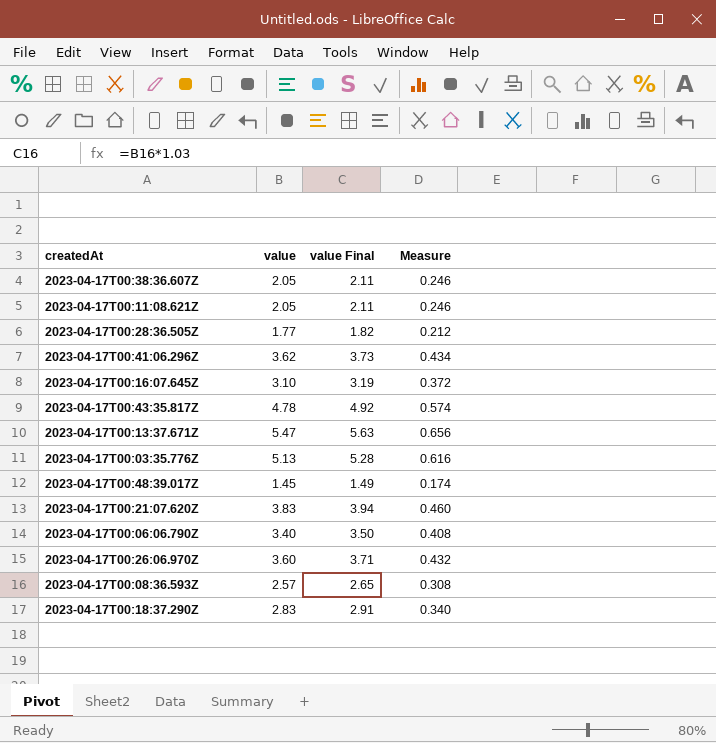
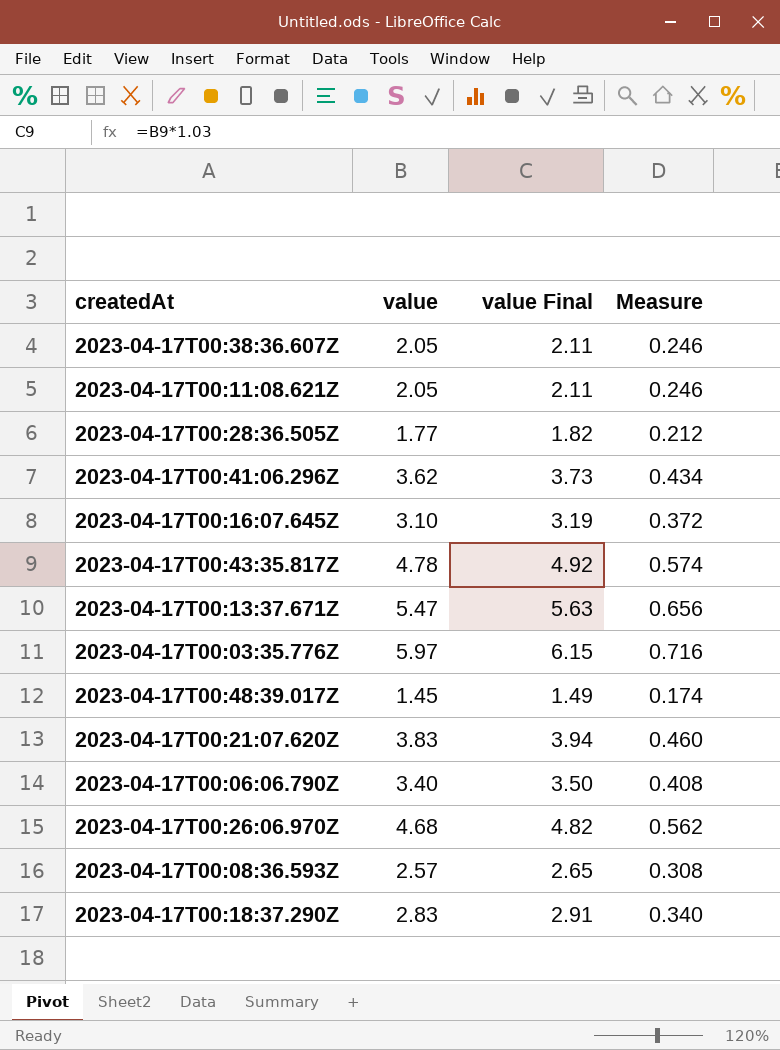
2023-04-17T00:03:35.776Z | value: 5.13 -> 5.97
2023-04-17T00:03:35.776Z | value Final: 5.28 -> 6.15
2023-04-17T00:03:35.776Z | Measure: 0.616 -> 0.716
2023-04-17T00:26:06.970Z | value: 3.60 -> 4.68
2023-04-17T00:26:06.970Z | value Final: 3.71 -> 4.82
2023-04-17T00:26:06.970Z | Measure: 0.432 -> 0.562

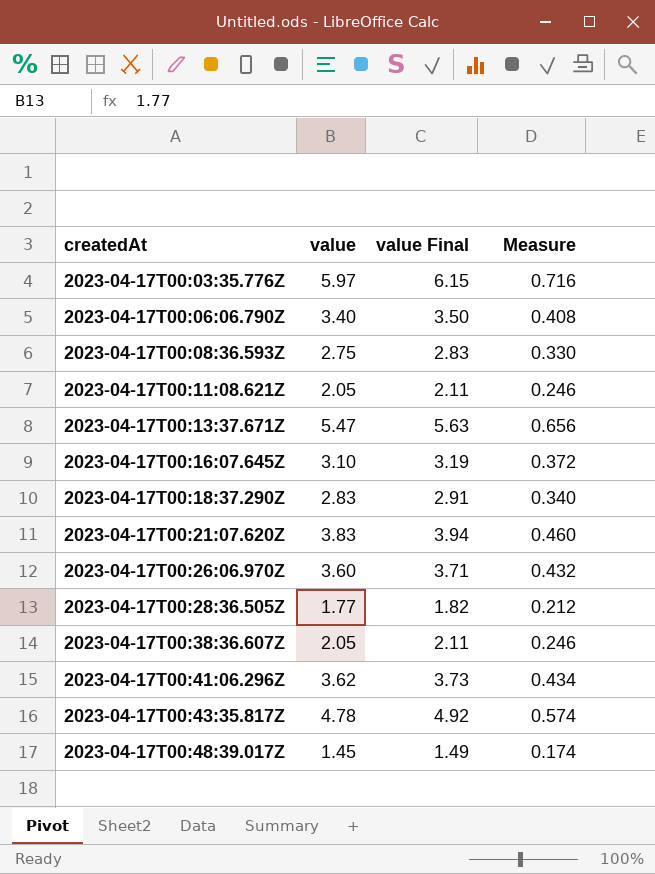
row order: none -> createdAt ascending
2023-04-17T00:08:36.593Z | value: 2.57 -> 2.75
2023-04-17T00:08:36.593Z | value Final: 2.65 -> 2.83
2023-04-17T00:08:36.593Z | Measure: 0.308 -> 0.330
2023-04-17T00:26:06.970Z | value: 4.68 -> 3.60
2023-04-17T00:26:06.970Z | value Final: 4.82 -> 3.71
2023-04-17T00:26:06.970Z | Measure: 0.562 -> 0.432

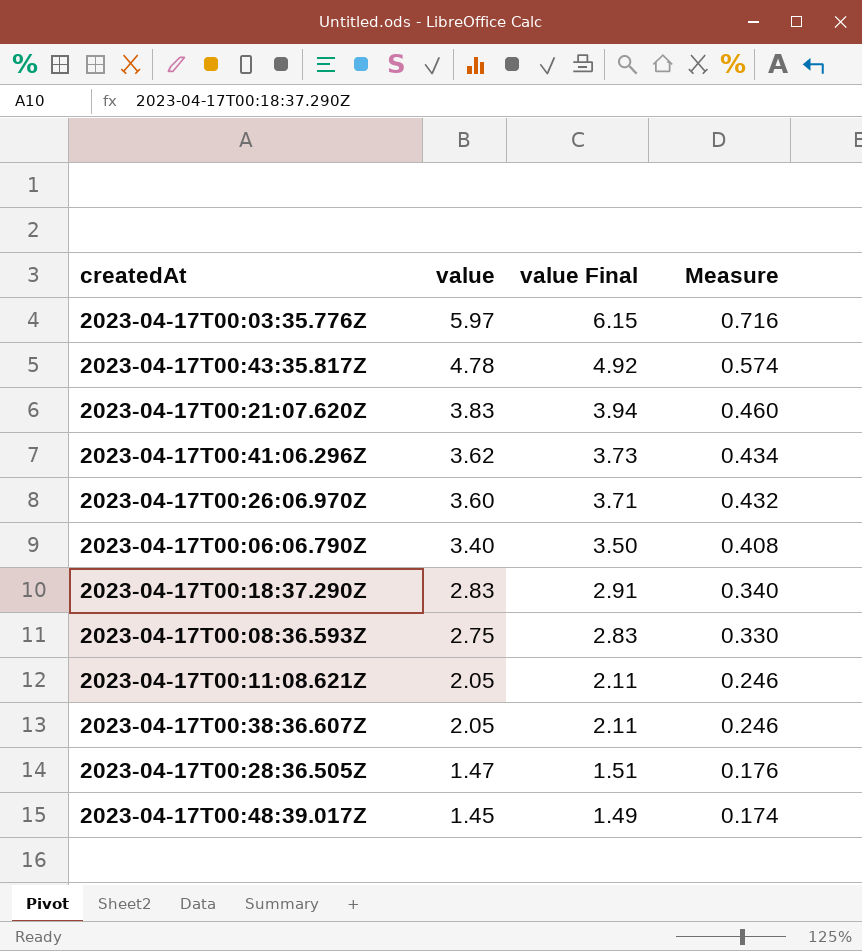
row order: createdAt ascending -> value descending
row 2023-04-17T00:13:37.671Z: 5.47 | 5.63 | 0.656 -> none
row 2023-04-17T00:16:07.645Z: 3.10 | 3.19 | 0.372 -> none
2023-04-17T00:28:36.505Z | value: 1.77 -> 1.47
2023-04-17T00:28:36.505Z | value Final: 1.82 -> 1.51
2023-04-17T00:28:36.505Z | Measure: 0.212 -> 0.176

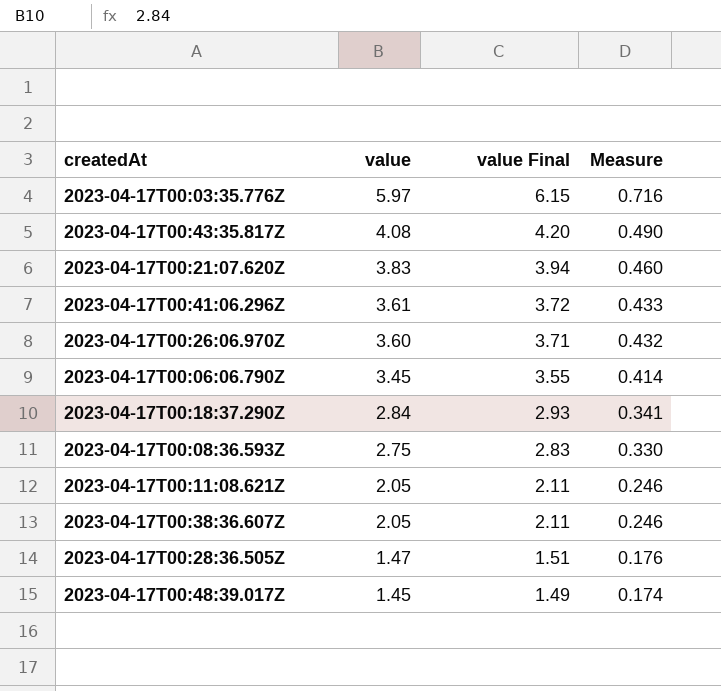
2023-04-17T00:43:35.817Z | value: 4.78 -> 4.08
2023-04-17T00:43:35.817Z | value Final: 4.92 -> 4.20
2023-04-17T00:43:35.817Z | Measure: 0.574 -> 0.490
2023-04-17T00:41:06.296Z | value: 3.62 -> 3.61
2023-04-17T00:41:06.296Z | value Final: 3.73 -> 3.72
2023-04-17T00:41:06.296Z | Measure: 0.434 -> 0.433
2023-04-17T00:06:06.790Z | value: 3.40 -> 3.45
2023-04-17T00:06:06.790Z | value Final: 3.50 -> 3.55
2023-04-17T00:06:06.790Z | Measure: 0.408 -> 0.414
2023-04-17T00:18:37.290Z | value: 2.83 -> 2.84
2023-04-17T00:18:37.290Z | value Final: 2.91 -> 2.93
2023-04-17T00:18:37.290Z | Measure: 0.340 -> 0.341

